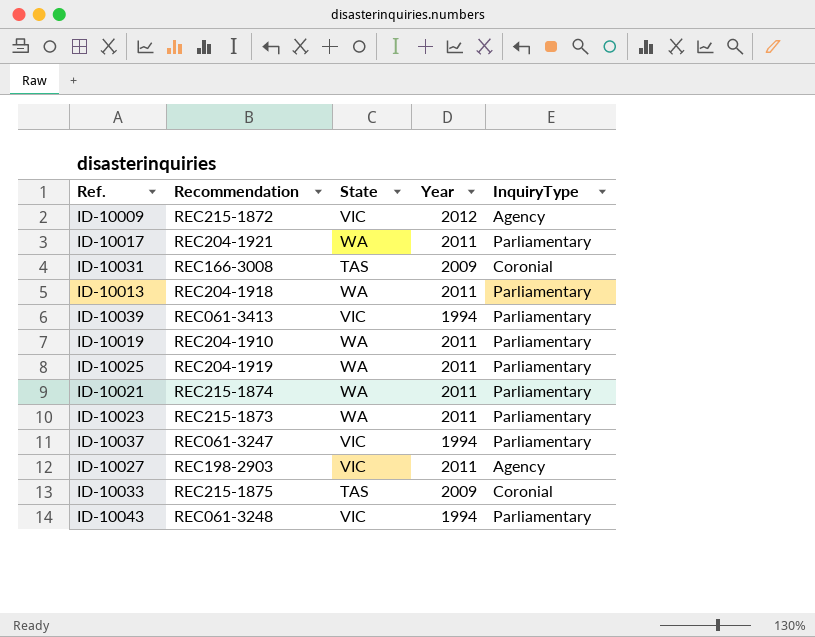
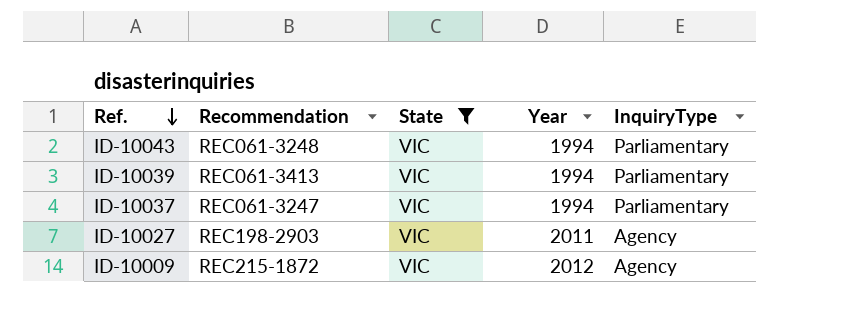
filter: none -> State = VIC
row order: none -> Ref. descending

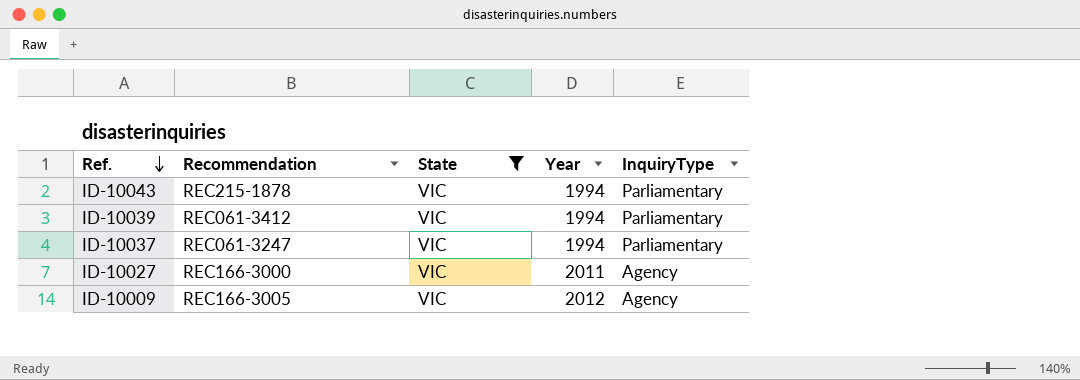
ID-10043 | Recommendation: REC061-3248 -> REC215-1878
ID-10039 | Recommendation: REC061-3413 -> REC061-3412
ID-10027 | Recommendation: REC198-2903 -> REC166-3000
ID-10009 | Recommendation: REC215-1872 -> REC166-3005

